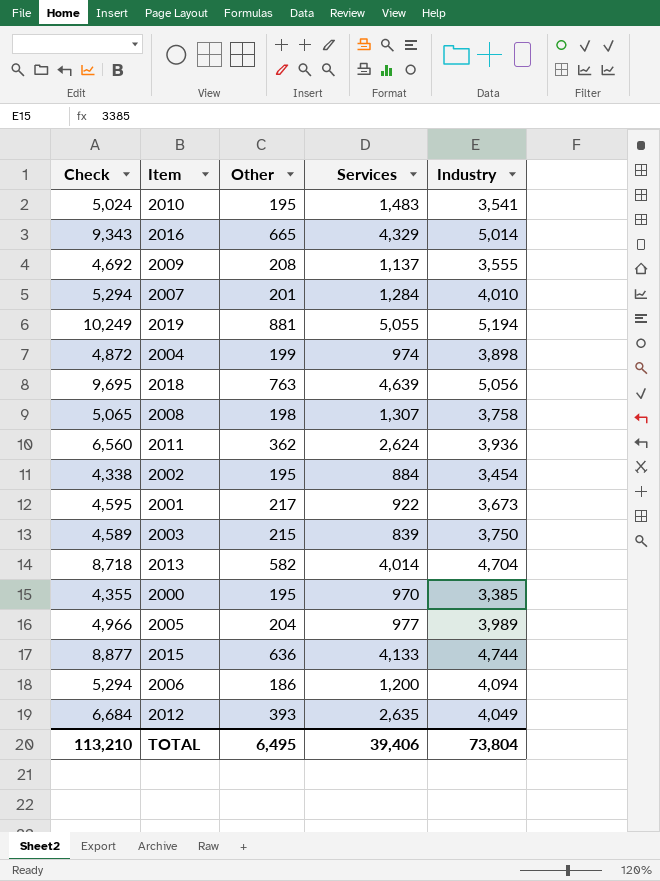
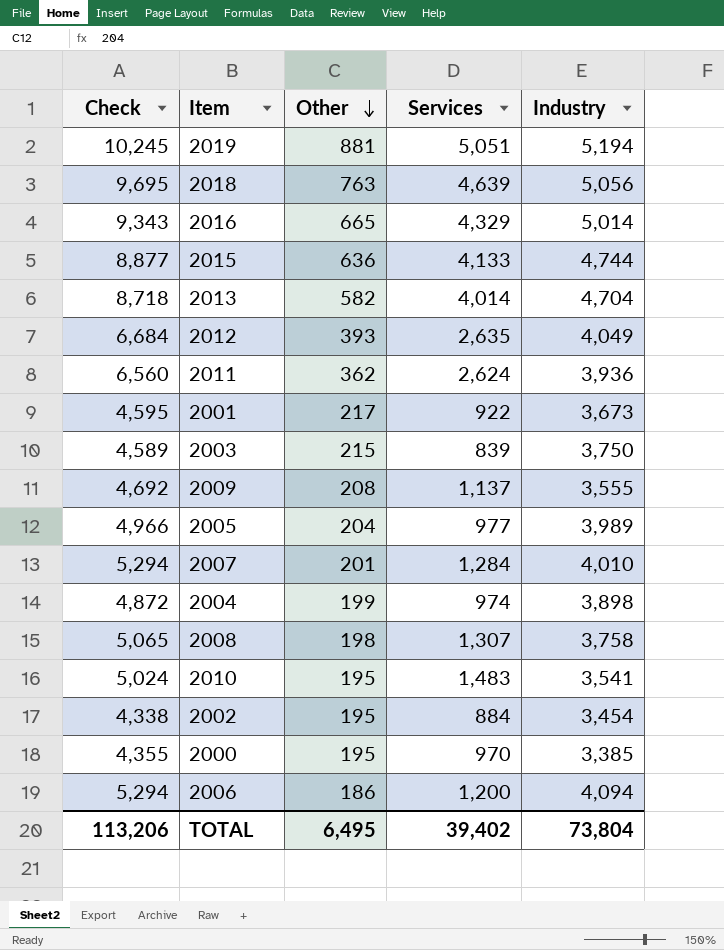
row order: none -> Other descending
2019 | Check: 10,249 -> 10,245
2019 | Services: 5,055 -> 5,051
TOTAL | Check: 113,210 -> 113,206
TOTAL | Services: 39,406 -> 39,402

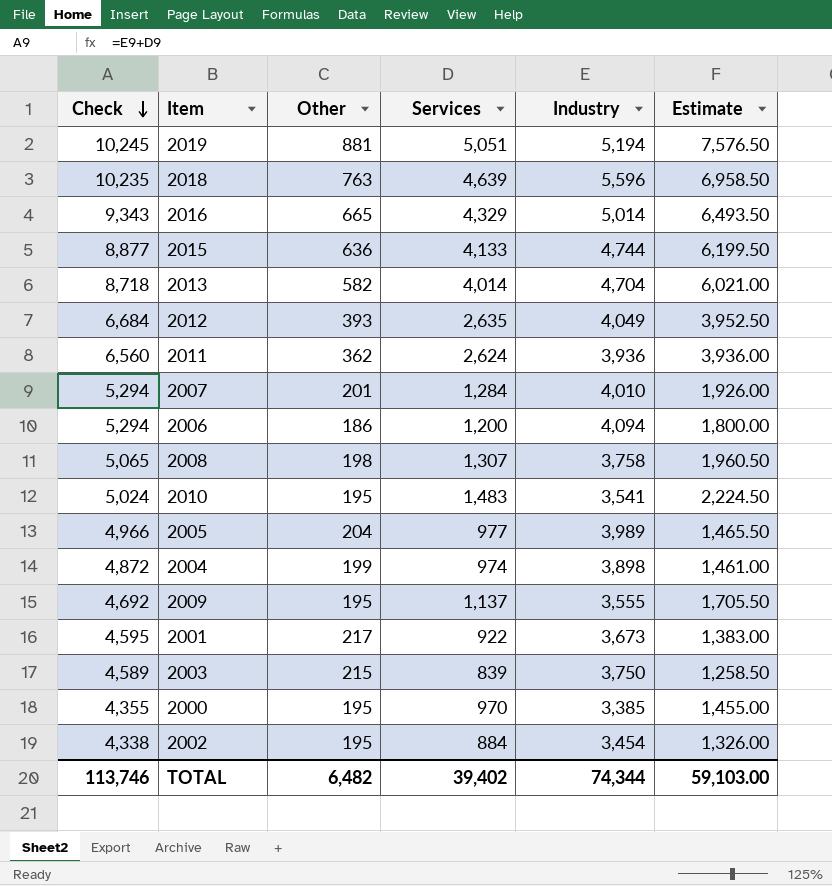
row order: Other descending -> Check descending
column Estimate | formula: none -> [Services] * 1.5
2018 | Check: 9,695 -> 10,235
2018 | Industry: 5,056 -> 5,596
2009 | Other: 208 -> 195
TOTAL | Check: 113,206 -> 113,746
TOTAL | Other: 6,495 -> 6,482
TOTAL | Industry: 73,804 -> 74,344

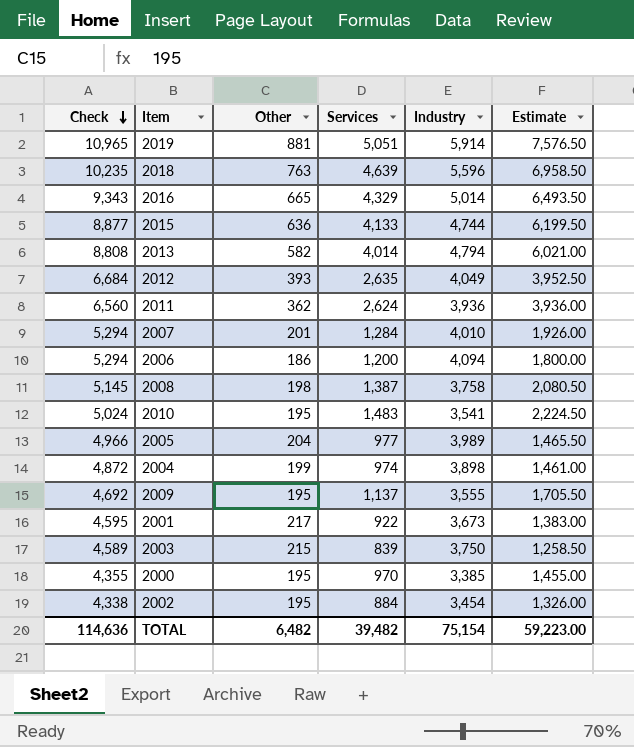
2019 | Check: 10,245 -> 10,965
2019 | Industry: 5,194 -> 5,914
2013 | Check: 8,718 -> 8,808
2013 | Industry: 4,704 -> 4,794
2008 | Check: 5,065 -> 5,145
2008 | Services: 1,307 -> 1,387
2008 | Estimate: 1,960.50 -> 2,080.50
TOTAL | Check: 113,746 -> 114,636
TOTAL | Services: 39,402 -> 39,482
TOTAL | Industry: 74,344 -> 75,154
TOTAL | Estimate: 59,103.00 -> 59,223.00

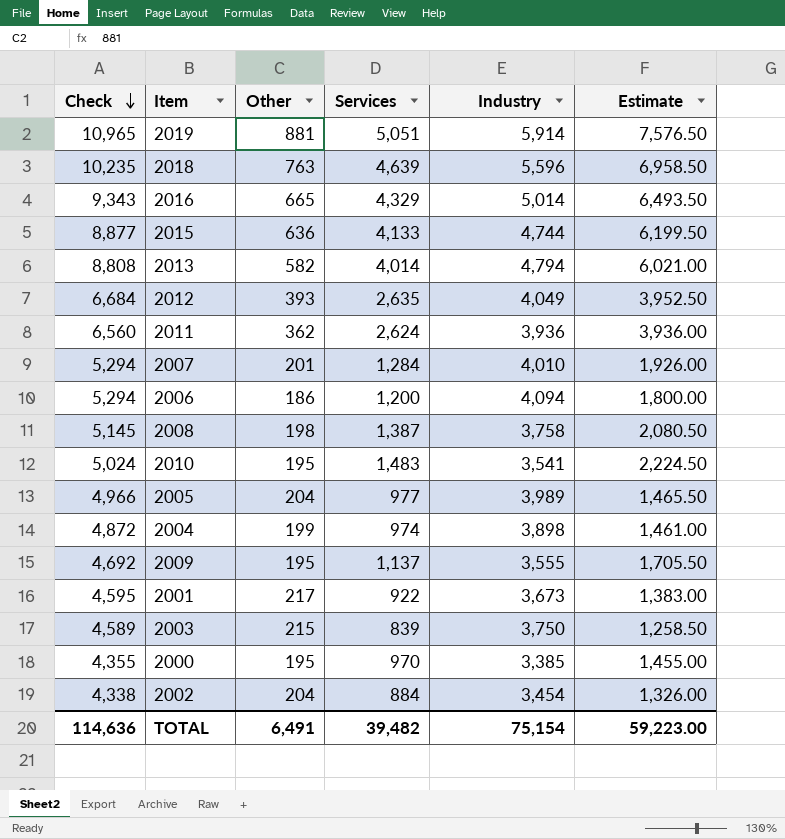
2002 | Other: 195 -> 204
TOTAL | Other: 6,482 -> 6,491

